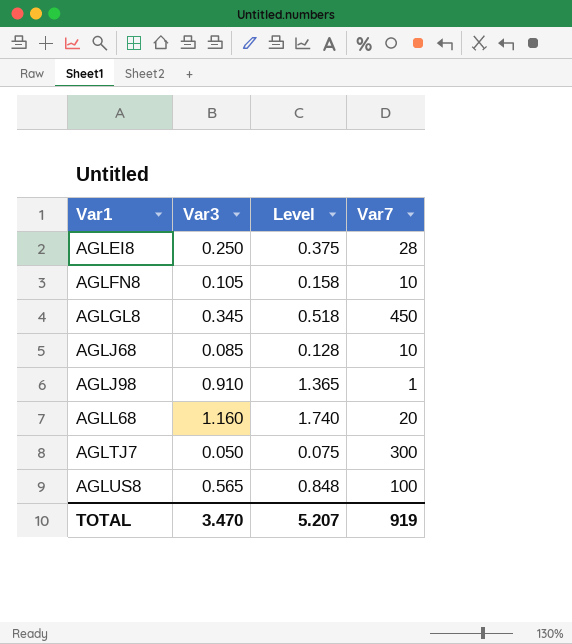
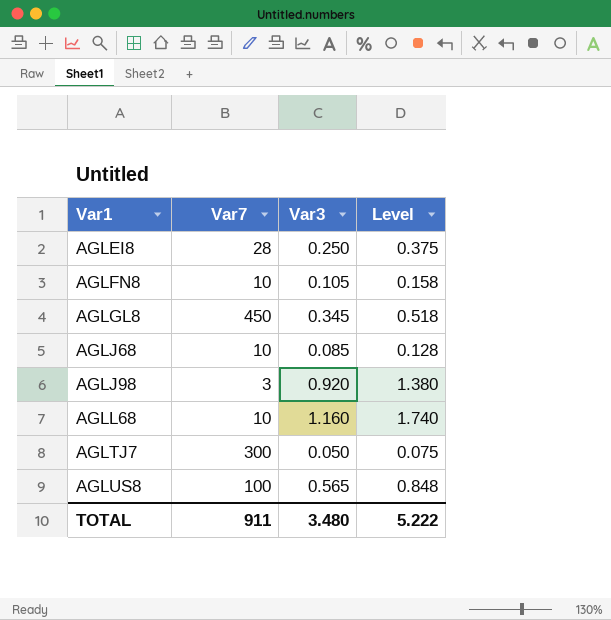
column Var7 | position: 4 -> 2
AGLJ98 | Var7: 1 -> 3
AGLJ98 | Var3: 0.910 -> 0.920
AGLJ98 | Level: 1.365 -> 1.380
AGLL68 | Var7: 20 -> 10
TOTAL | Var7: 919 -> 911
TOTAL | Var3: 3.470 -> 3.480
TOTAL | Level: 5.207 -> 5.222

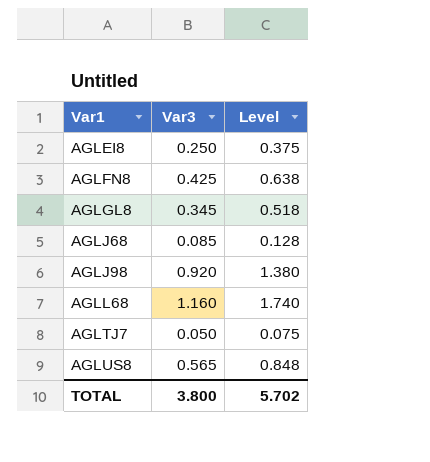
column Var7 | position: 2 -> none
AGLFN8 | Var3: 0.105 -> 0.425
AGLFN8 | Level: 0.158 -> 0.638
TOTAL | Var3: 3.480 -> 3.800
TOTAL | Level: 5.222 -> 5.702

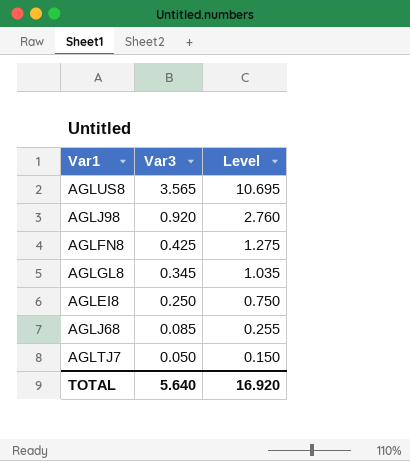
row order: Var1 ascending -> Var3 descending
column Level | formula: [Var3] * 1.5 -> [Var3] * 3
row AGLL68: 1.160 | 1.740 -> none
AGLUS8 | Var3: 0.565 -> 3.565
TOTAL | Var3: 3.800 -> 5.640
TOTAL | Level: 5.702 -> 16.920

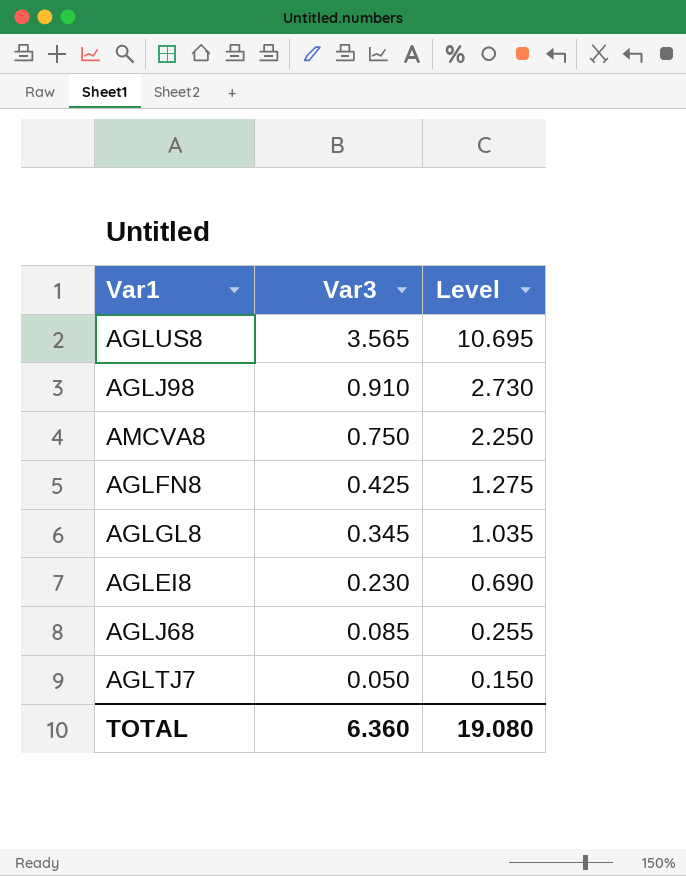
AGLJ98 | Var3: 0.920 -> 0.910
AGLJ98 | Level: 2.760 -> 2.730
row AMCVA8: none -> 0.750 | 2.250
AGLEI8 | Var3: 0.250 -> 0.230
AGLEI8 | Level: 0.750 -> 0.690
TOTAL | Var3: 5.640 -> 6.360
TOTAL | Level: 16.920 -> 19.080

